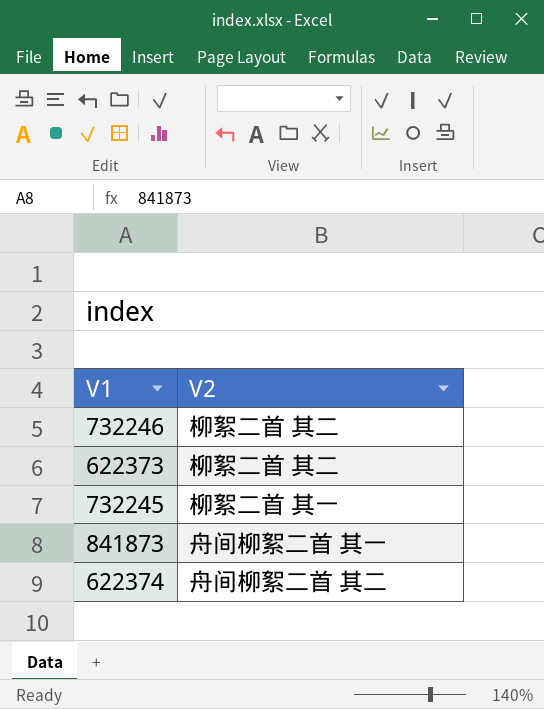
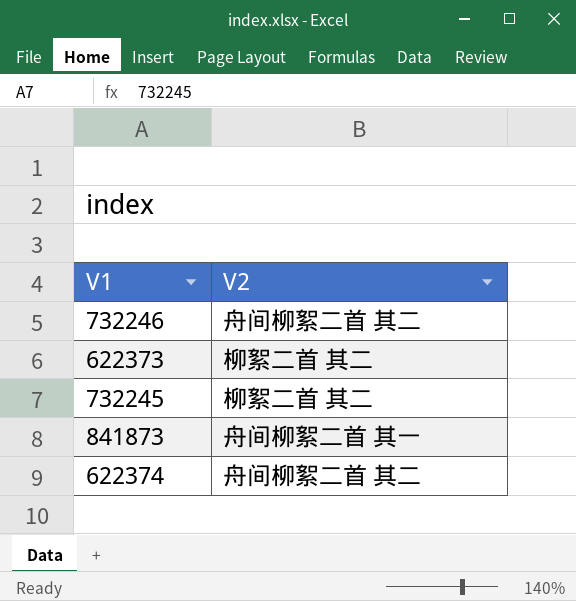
732246 | V2: 柳絮二首 其二 -> 舟间柳絮二首 其二
732245 | V2: 柳絮二首 其一 -> 柳絮二首 其二

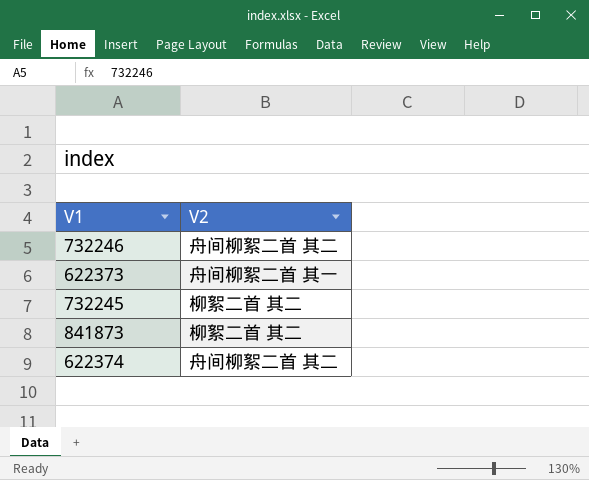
622373 | V2: 柳絮二首 其二 -> 舟间柳絮二首 其一
841873 | V2: 舟间柳絮二首 其一 -> 柳絮二首 其二

